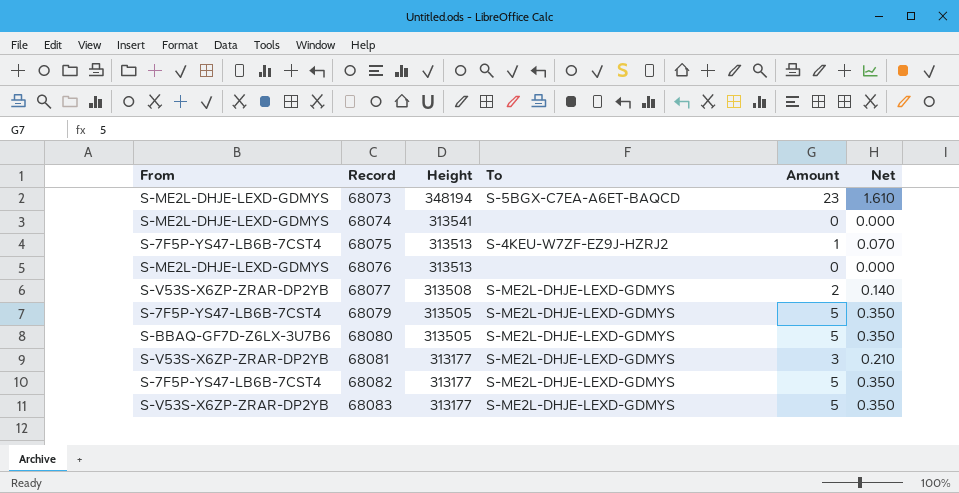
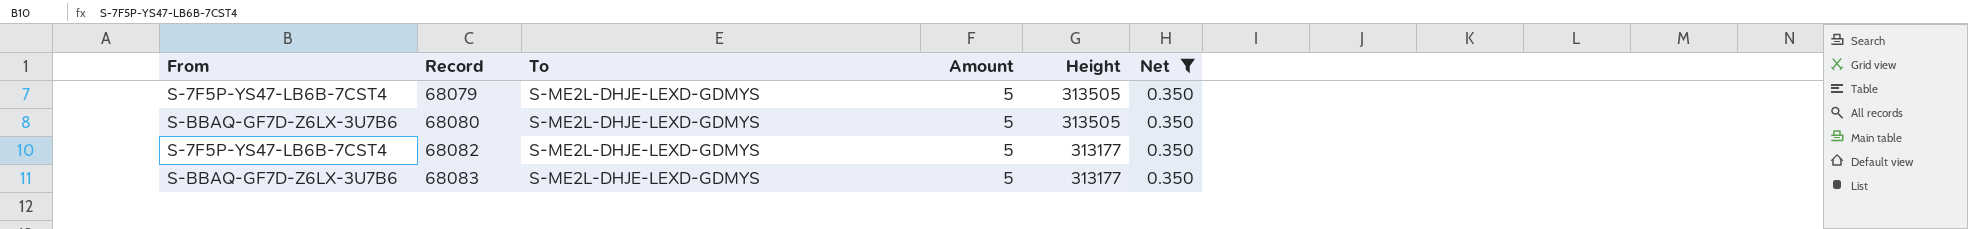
filter: none -> Net = 0.350
column Height | position: 3 -> 5
68083 | From: S-V53S-X6ZP-ZRAR-DP2YB -> S-BBAQ-GF7D-Z6LX-3U7B6

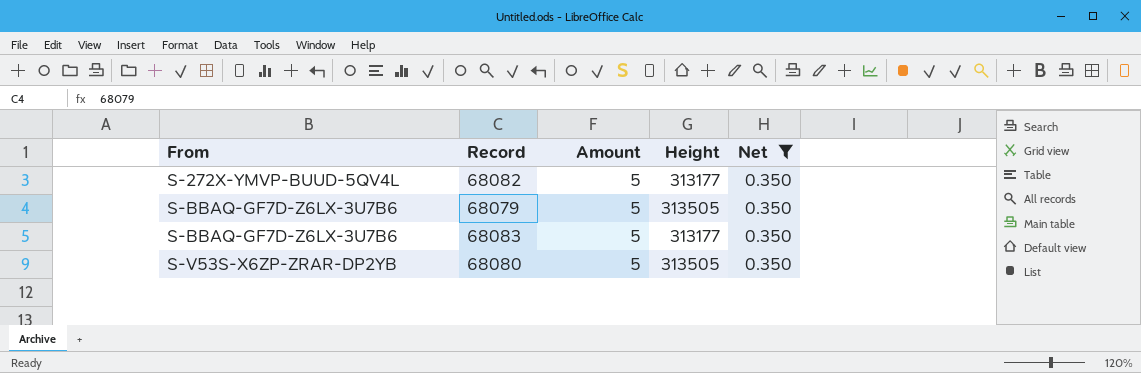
row order: Record ascending -> From ascending
column To | position: 3 -> none
68082 | From: S-7F5P-YS47-LB6B-7CST4 -> S-272X-YMVP-BUUD-5QV4L
68079 | From: S-7F5P-YS47-LB6B-7CST4 -> S-BBAQ-GF7D-Z6LX-3U7B6
68080 | From: S-BBAQ-GF7D-Z6LX-3U7B6 -> S-V53S-X6ZP-ZRAR-DP2YB

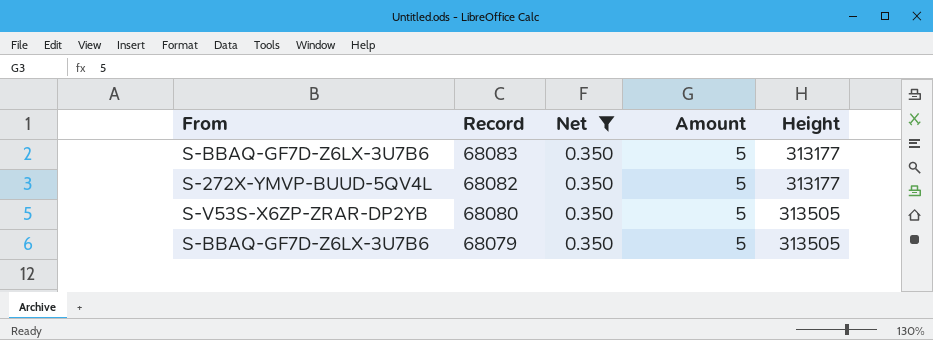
row order: From ascending -> Record descending
column Net | position: 5 -> 3

